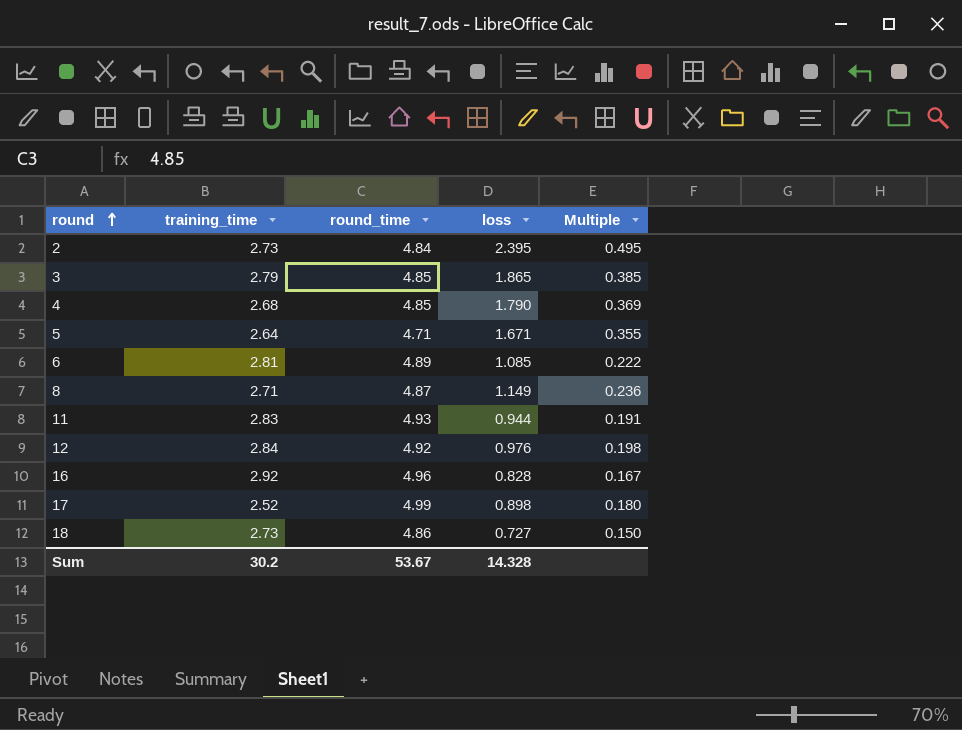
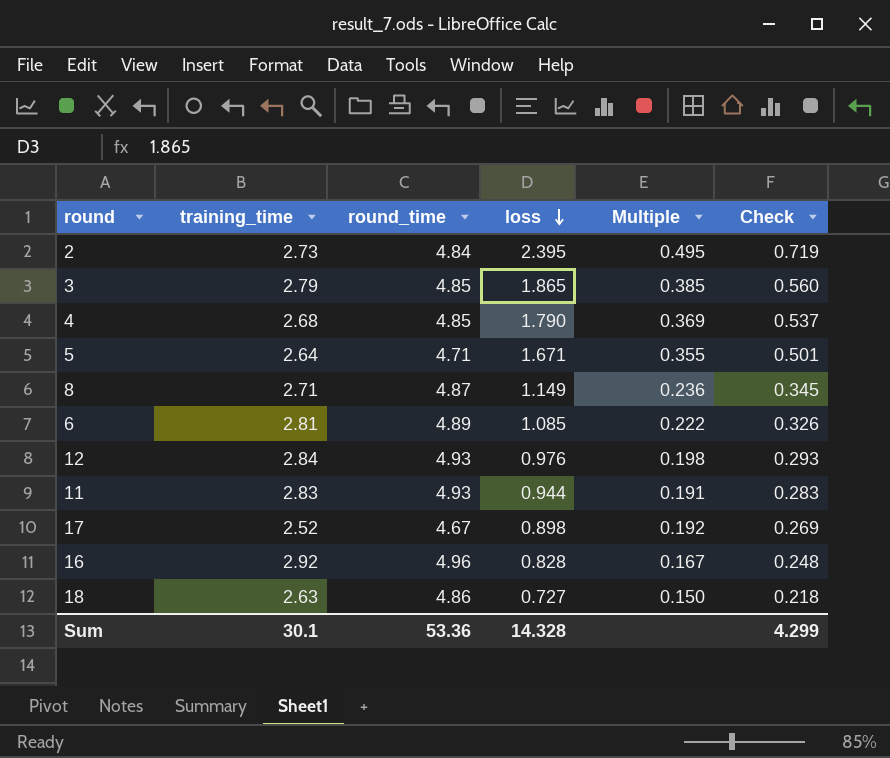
row order: round ascending -> loss descending
column Check | formula: none -> [loss] * 0.3
12 | round_time: 4.92 -> 4.93
17 | round_time: 4.99 -> 4.67
17 | Multiple: 0.180 -> 0.192
18 | training_time: 2.73 -> 2.63
Sum | training_time: 30.2 -> 30.1
Sum | round_time: 53.67 -> 53.36

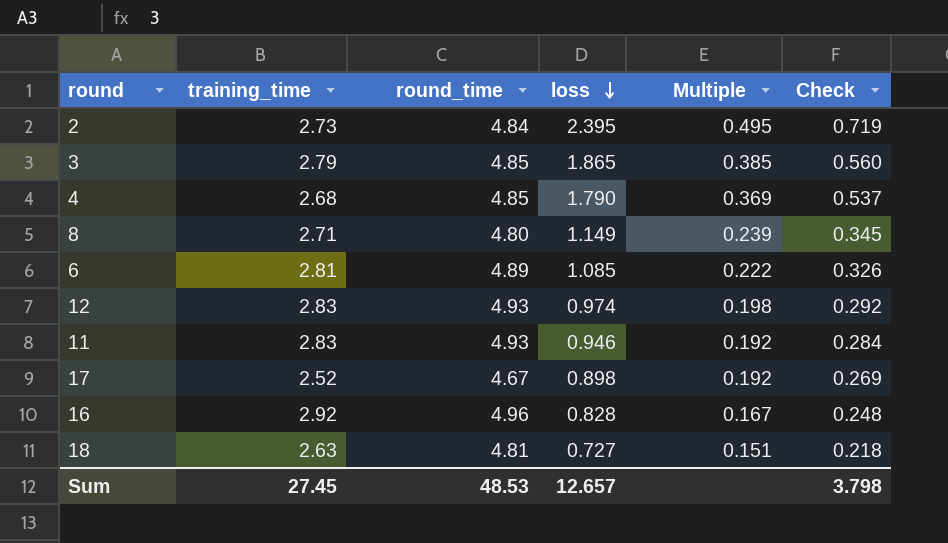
row 5: 2.64 | 4.71 | 1.671 | 0.355 | 0.501 -> none
8 | round_time: 4.87 -> 4.80
8 | Multiple: 0.236 -> 0.239
12 | training_time: 2.84 -> 2.83
12 | loss: 0.976 -> 0.974
12 | Check: 0.293 -> 0.292
11 | loss: 0.944 -> 0.946
11 | Multiple: 0.191 -> 0.192
11 | Check: 0.283 -> 0.284
18 | round_time: 4.86 -> 4.81
18 | Multiple: 0.150 -> 0.151
Sum | training_time: 30.1 -> 27.45
Sum | round_time: 53.36 -> 48.53
Sum | loss: 14.328 -> 12.657
Sum | Check: 4.299 -> 3.798

